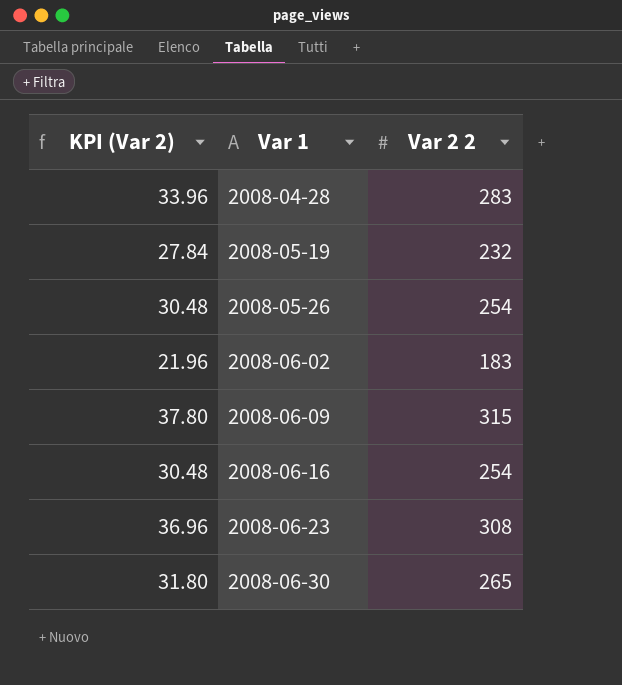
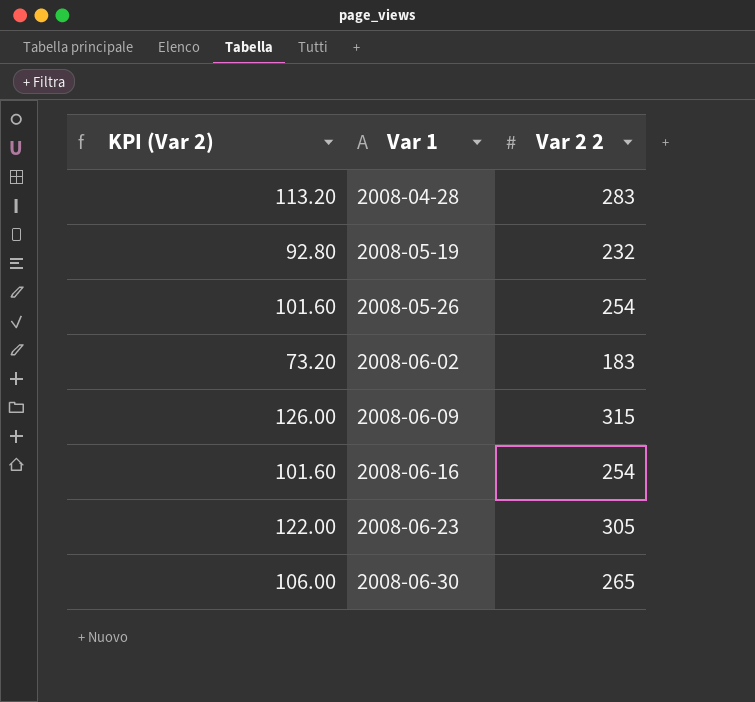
column KPI (Var 2) | formula: [Var 2 2] * 0.12 -> [Var 2 2] * 0.4
2008-06-23 | Var 2 2: 308 -> 305

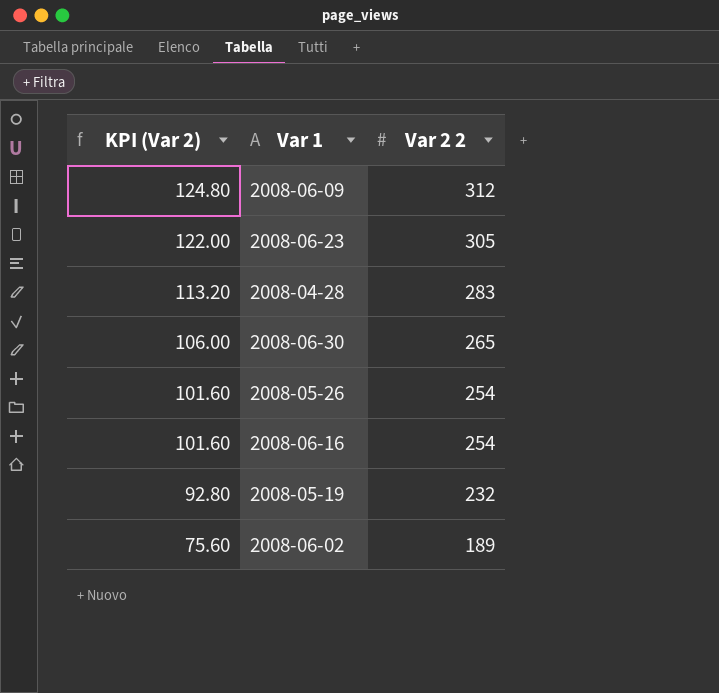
row order: Var 1 ascending -> KPI (Var 2) descending
2008-06-09 | KPI (Var 2): 126.00 -> 124.80
2008-06-09 | Var 2 2: 315 -> 312
2008-06-02 | KPI (Var 2): 73.20 -> 75.60
2008-06-02 | Var 2 2: 183 -> 189

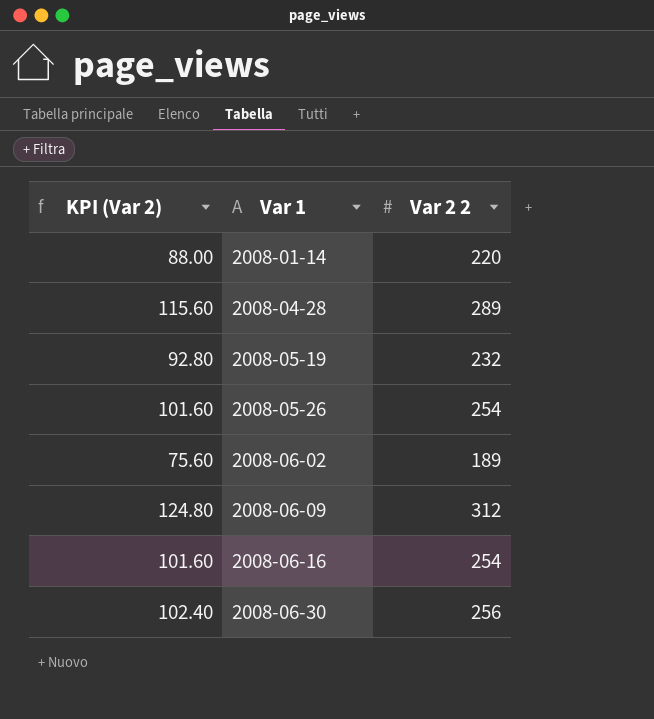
row order: KPI (Var 2) descending -> Var 1 ascending
row 2008-06-23: 122.00 | 305 -> none
row 2008-01-14: none -> 88.00 | 220
2008-04-28 | KPI (Var 2): 113.20 -> 115.60
2008-04-28 | Var 2 2: 283 -> 289
2008-06-30 | KPI (Var 2): 106.00 -> 102.40
2008-06-30 | Var 2 2: 265 -> 256

